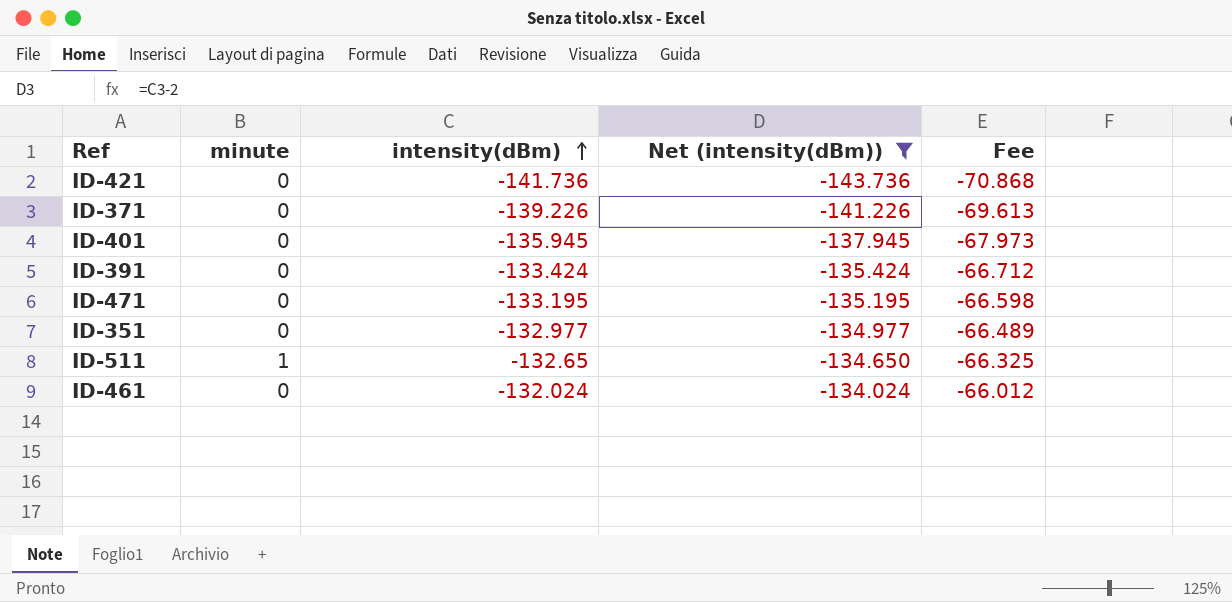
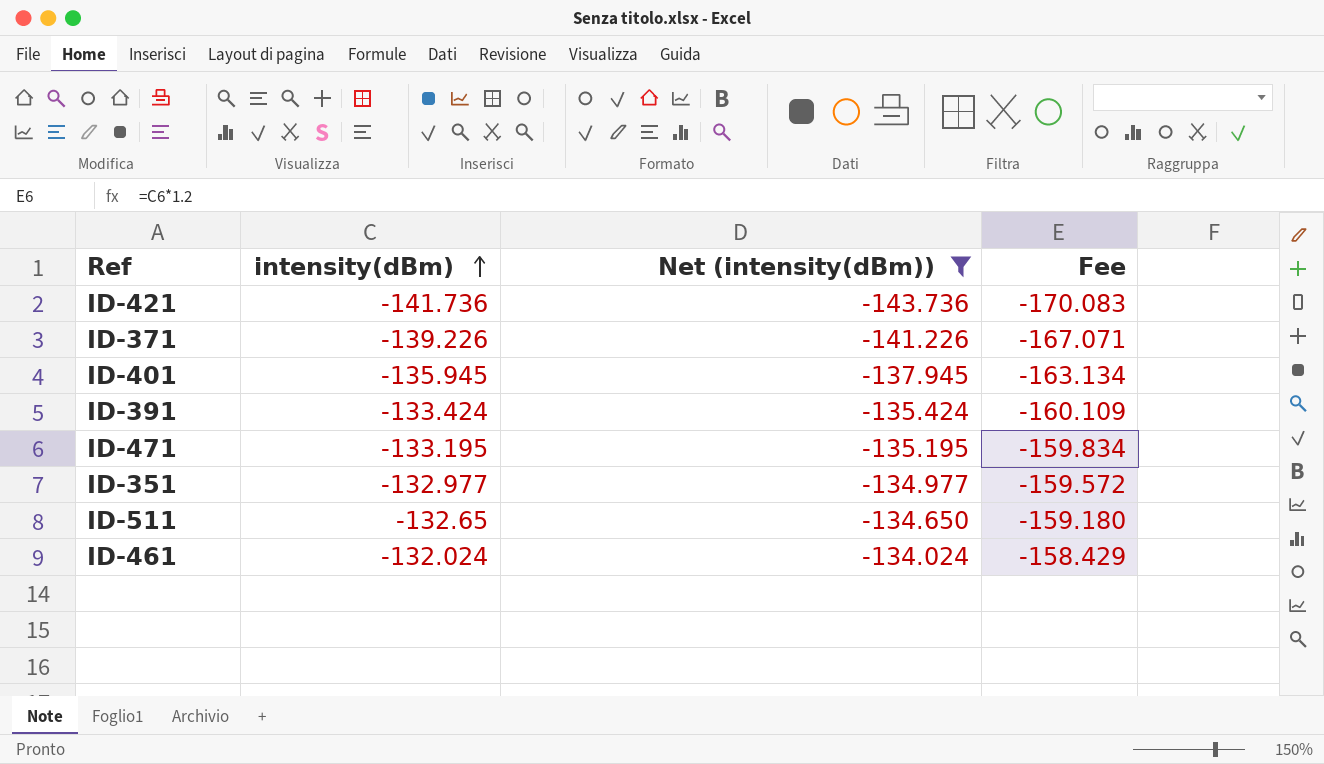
column minute | position: 2 -> none
column Fee | formula: [intensity(dBm)] * 0.5 -> [intensity(dBm)] * 1.2

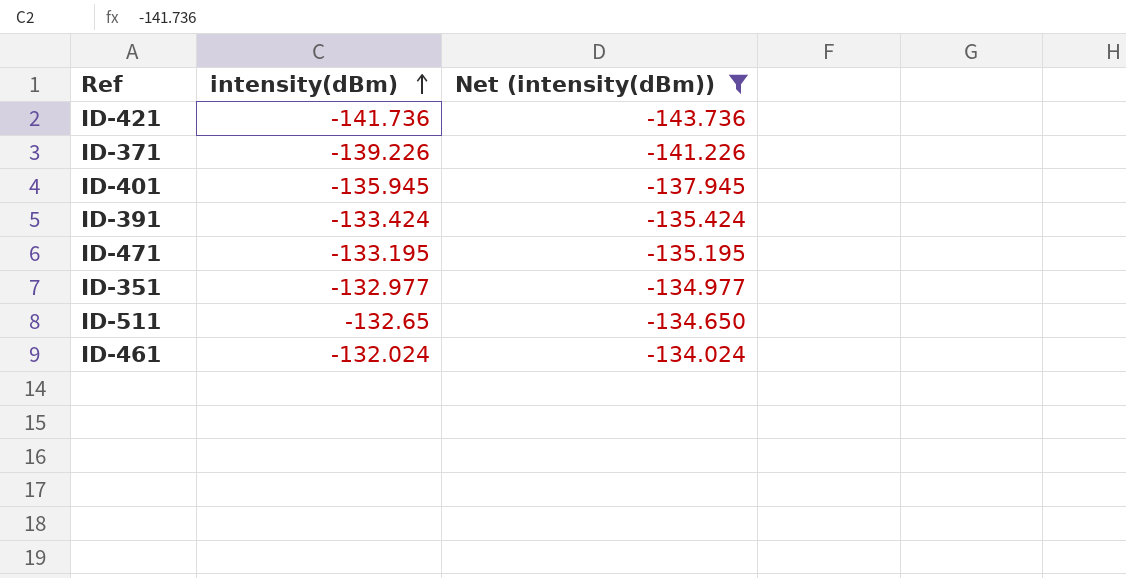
column Fee | formula: [intensity(dBm)] * 1.2 -> none

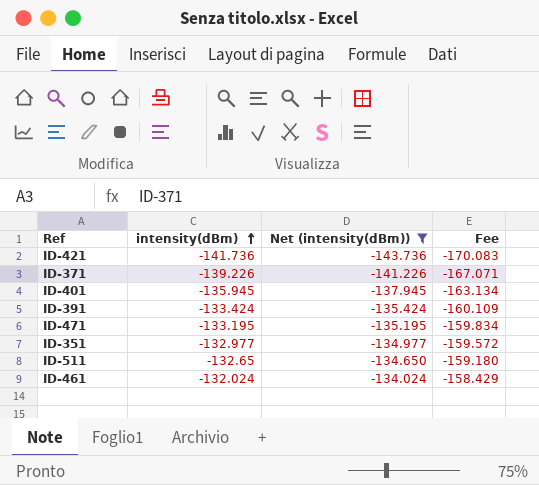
column Fee | formula: none -> [intensity(dBm)] * 1.2

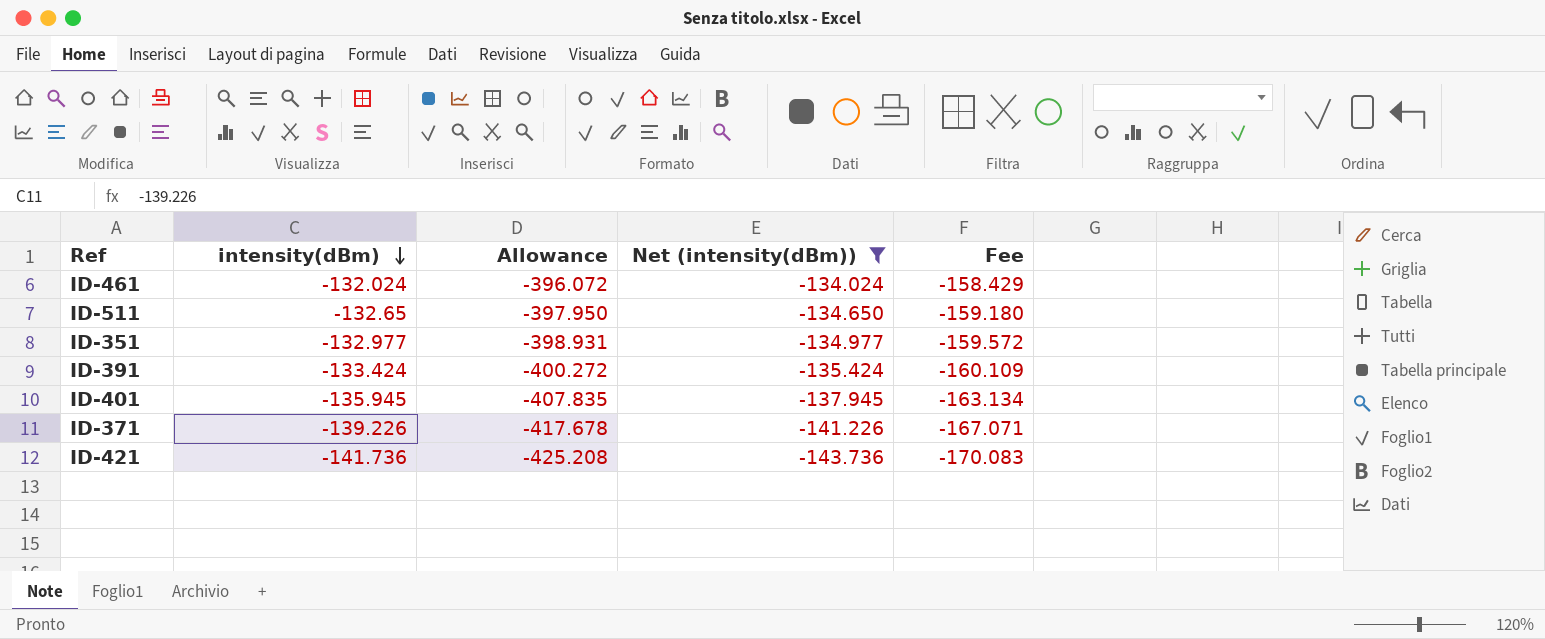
row order: intensity(dBm) ascending -> intensity(dBm) descending
column Allowance | formula: none -> [intensity(dBm)] * 3
row ID-471: -133.195 | -135.195 | -159.834 -> none

